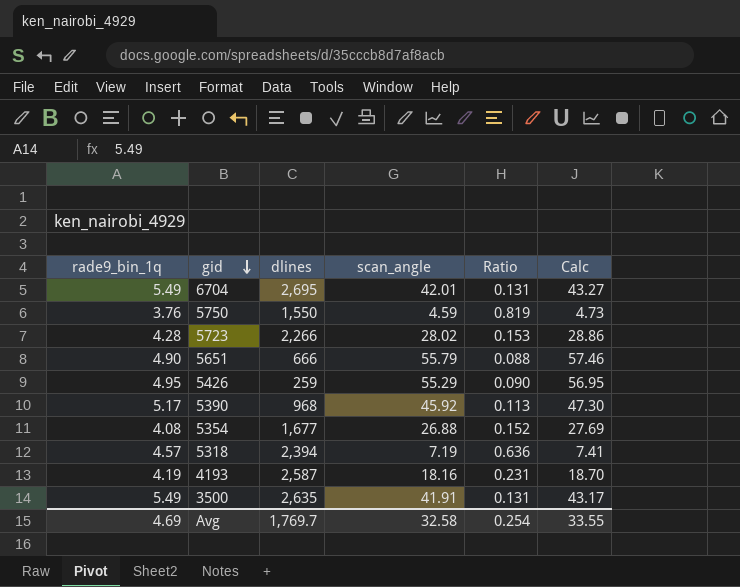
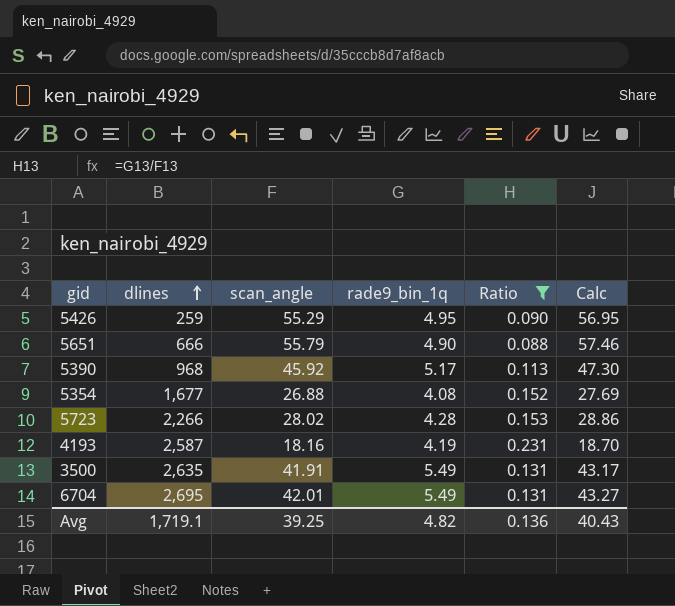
filter: none -> Ratio <= 0.231
row order: gid descending -> dlines ascending
column rade9_bin_1q | position: 1 -> 4
Avg | dlines: 1,769.7 -> 1,719.1
Avg | scan_angle: 32.58 -> 39.25
Avg | rade9_bin_1q: 4.69 -> 4.82
Avg | Ratio: 0.254 -> 0.136
Avg | Calc: 33.55 -> 40.43

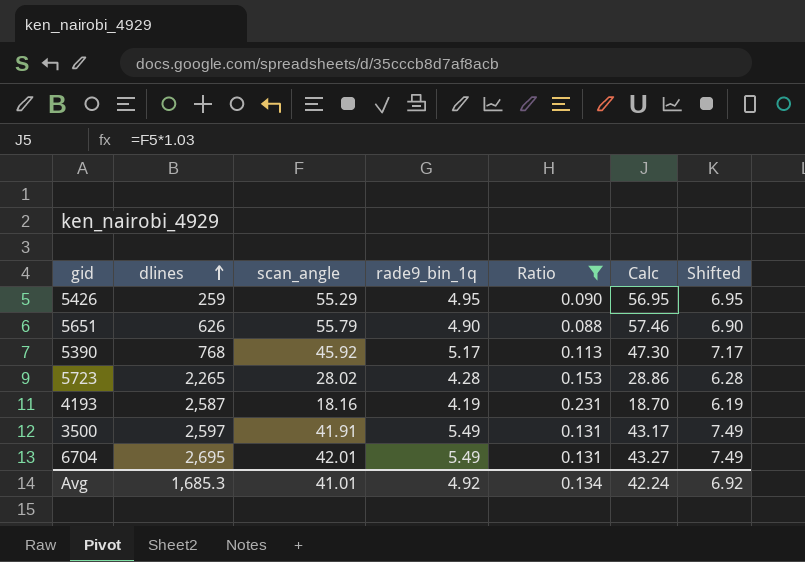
column Shifted | formula: none -> [rade9_bin_1q] + 2
row 5354: 1,677 | 26.88 | 4.08 | 0.152 | 27.69 -> none
5651 | dlines: 666 -> 626
5390 | dlines: 968 -> 768
5723 | dlines: 2,266 -> 2,265
3500 | dlines: 2,635 -> 2,597
Avg | dlines: 1,719.1 -> 1,685.3
Avg | scan_angle: 39.25 -> 41.01
Avg | rade9_bin_1q: 4.82 -> 4.92
Avg | Ratio: 0.136 -> 0.134
Avg | Calc: 40.43 -> 42.24

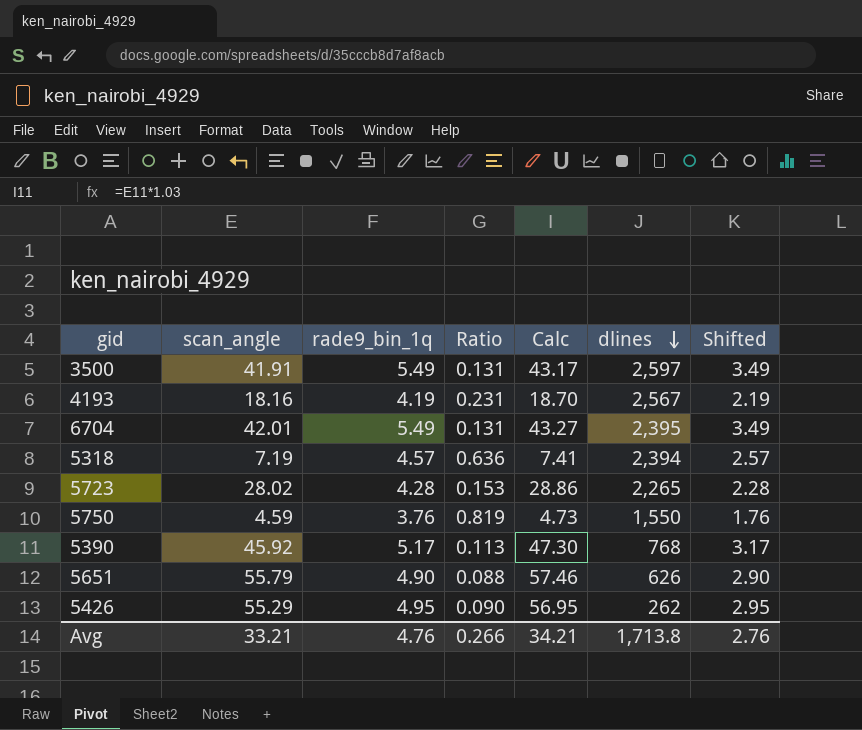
filter: Ratio <= 0.231 -> none
row order: dlines ascending -> dlines descending
column dlines | position: 2 -> 6
column Shifted | formula: [rade9_bin_1q] + 2 -> [rade9_bin_1q] - 2
4193 | dlines: 2,587 -> 2,567
6704 | dlines: 2,695 -> 2,395
5426 | dlines: 259 -> 262
Avg | scan_angle: 41.01 -> 33.21
Avg | rade9_bin_1q: 4.92 -> 4.76
Avg | Ratio: 0.134 -> 0.266
Avg | Calc: 42.24 -> 34.21
Avg | dlines: 1,685.3 -> 1,713.8
Avg | Shifted: 6.92 -> 2.76

